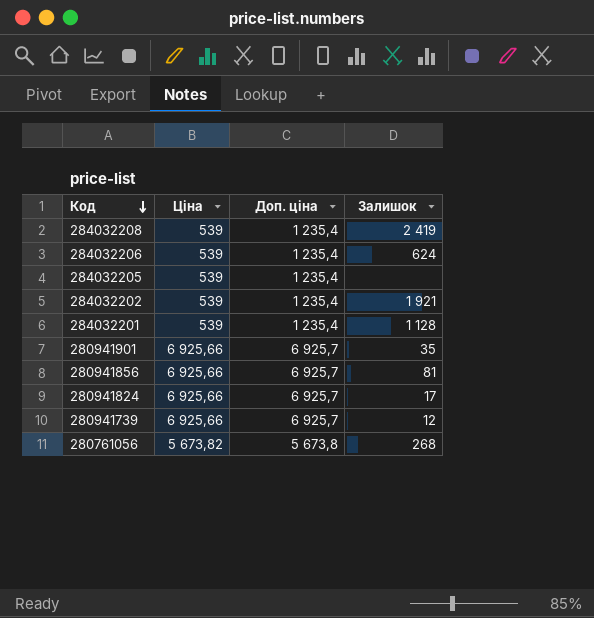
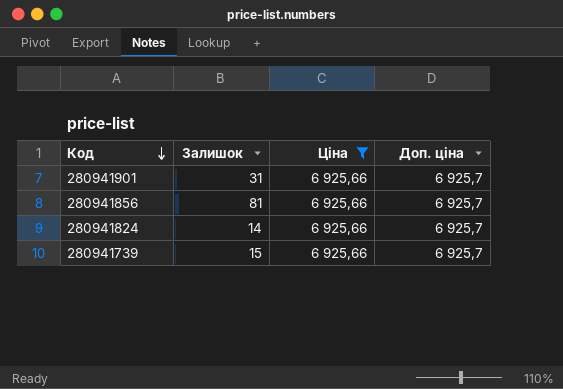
filter: none -> Ціна = 6 925,66
column Залишок | position: 4 -> 2
280941901 | Залишок: 35 -> 31
280941824 | Залишок: 17 -> 14
280941739 | Залишок: 12 -> 15

